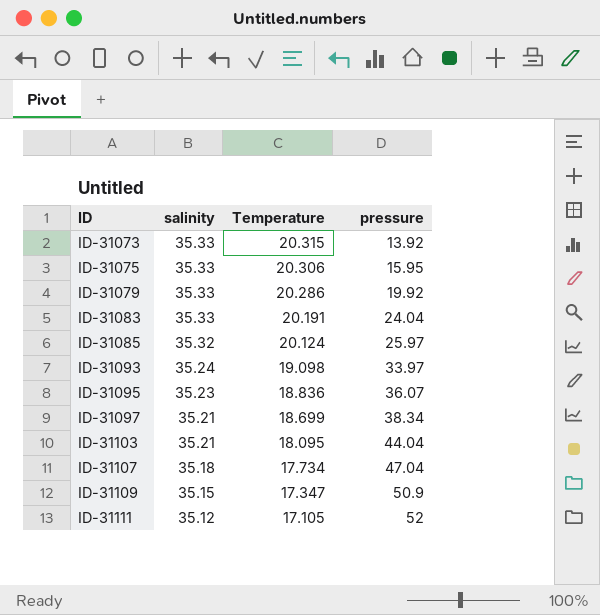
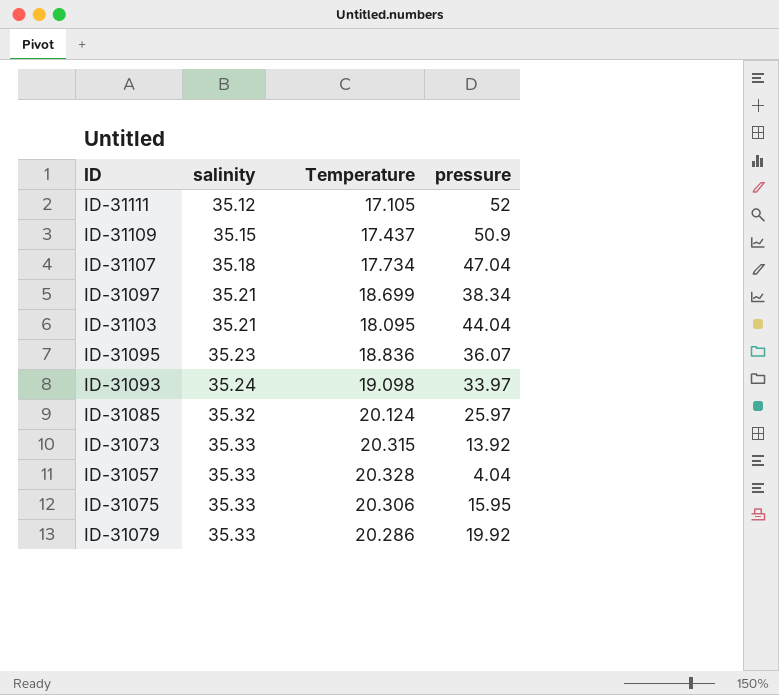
row order: ID ascending -> salinity ascending
row ID-31083: 35.33 | 20.191 | 24.04 -> none
ID-31109 | Temperature: 17.347 -> 17.437
row ID-31057: none -> 35.33 | 20.328 | 4.04

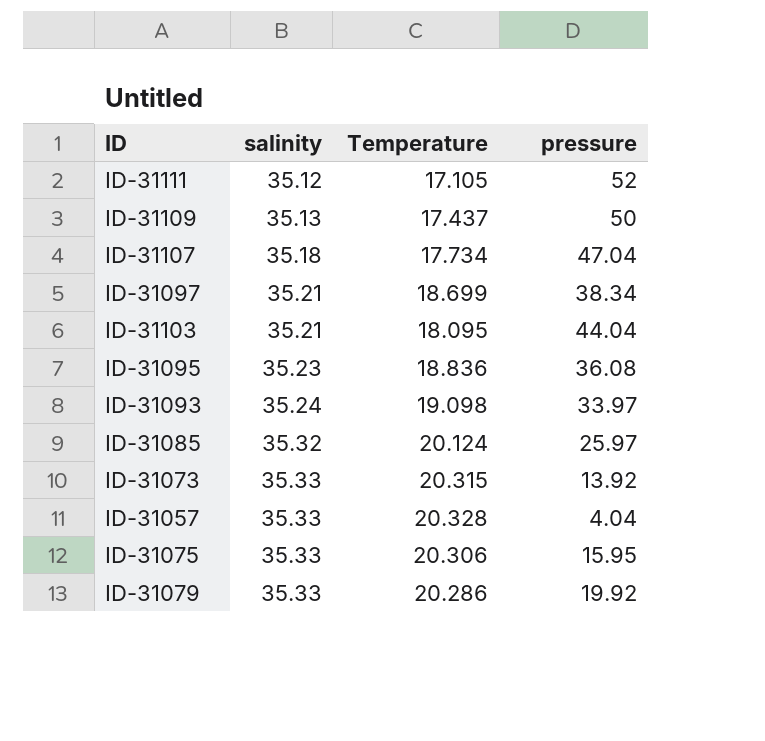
ID-31109 | salinity: 35.15 -> 35.13
ID-31109 | pressure: 50.9 -> 50
ID-31095 | pressure: 36.07 -> 36.08

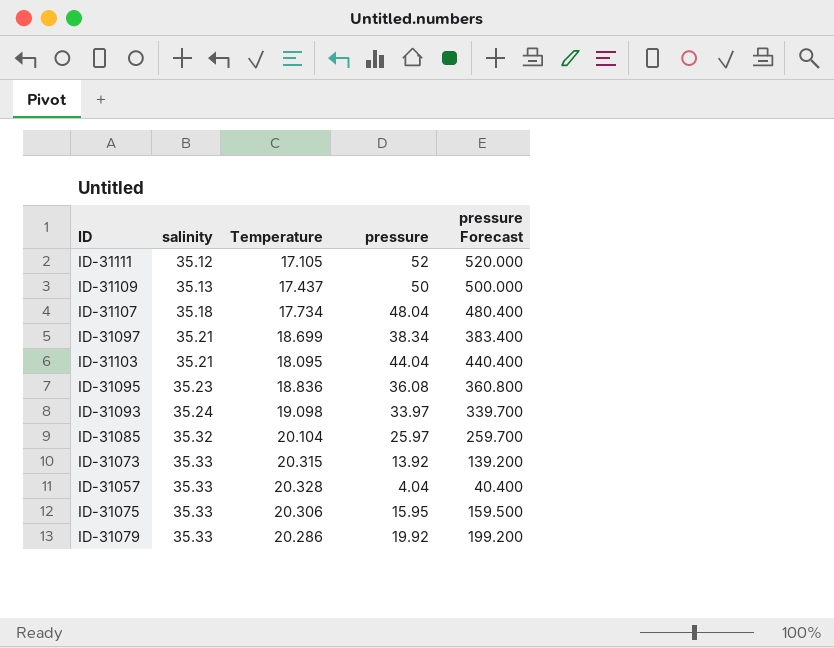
column pressure Forecast | formula: none -> [pressure] * 10
ID-31107 | pressure: 47.04 -> 48.04
ID-31085 | Temperature: 20.124 -> 20.104

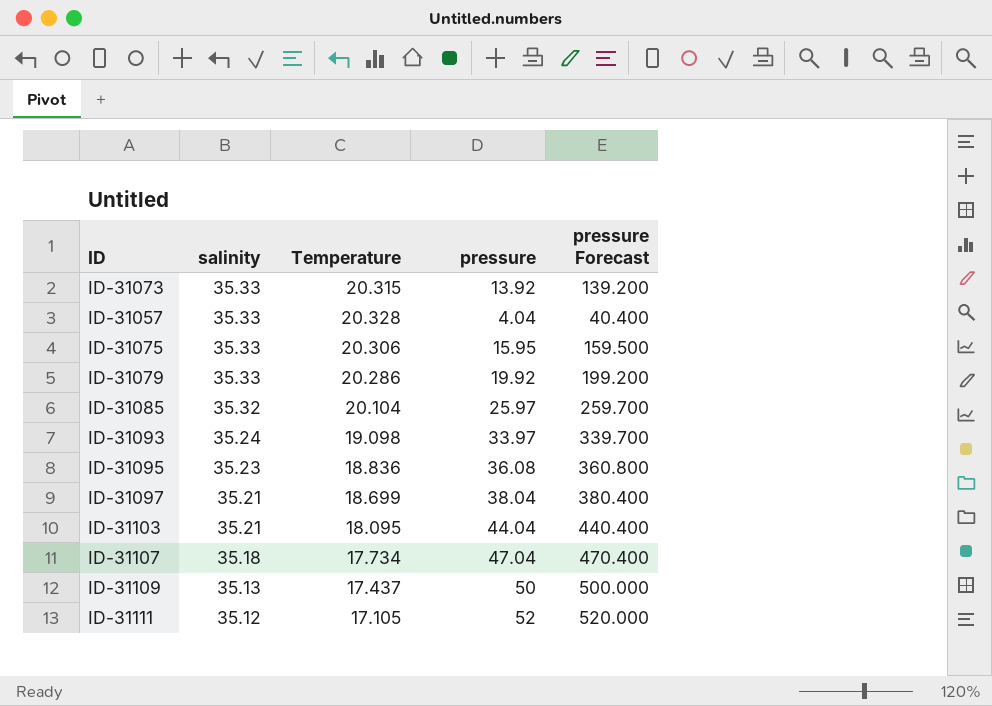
row order: salinity ascending -> salinity descending
ID-31097 | pressure: 38.34 -> 38.04
ID-31097 | pressure Forecast: 383.400 -> 380.400
ID-31107 | pressure: 48.04 -> 47.04
ID-31107 | pressure Forecast: 480.400 -> 470.400

